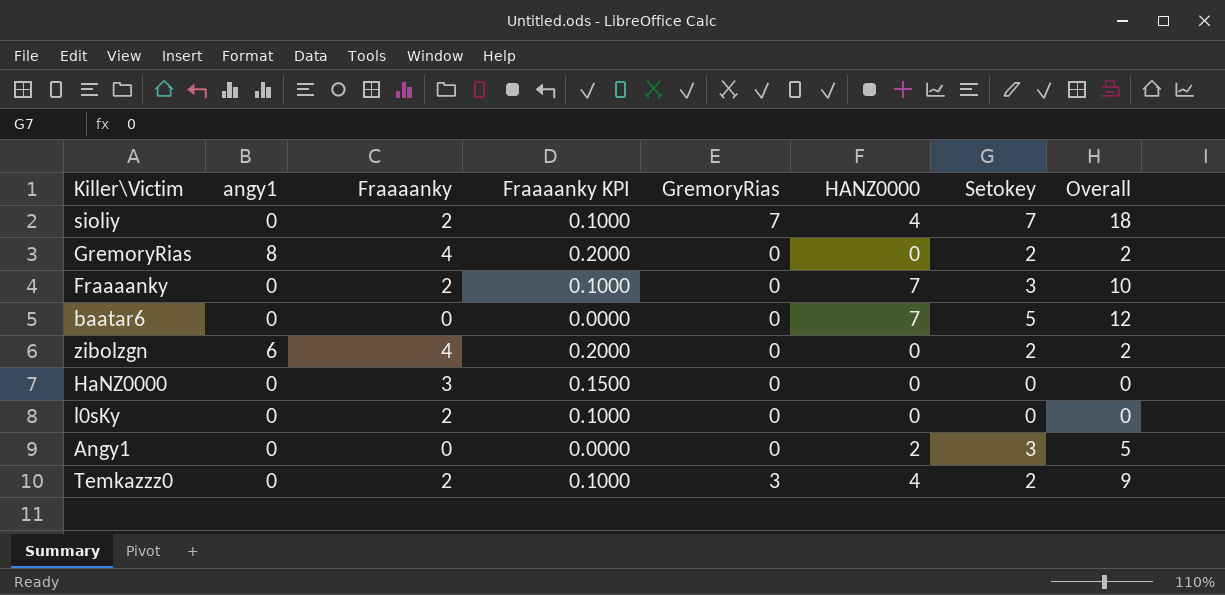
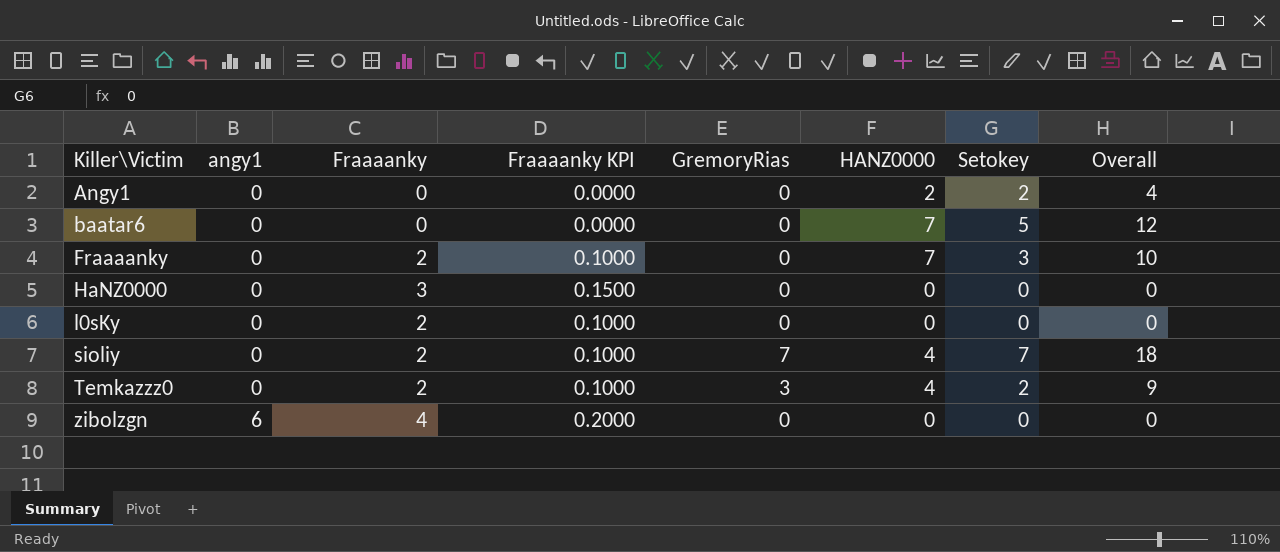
row order: none -> Killer\Victim ascending
row GremoryRias: 8 | 4 | 0.2000 | 0 | 0 | 2 | 2 -> none
Angy1 | Setokey: 3 -> 2
Angy1 | Overall: 5 -> 4
zibolzgn | Setokey: 2 -> 0
zibolzgn | Overall: 2 -> 0

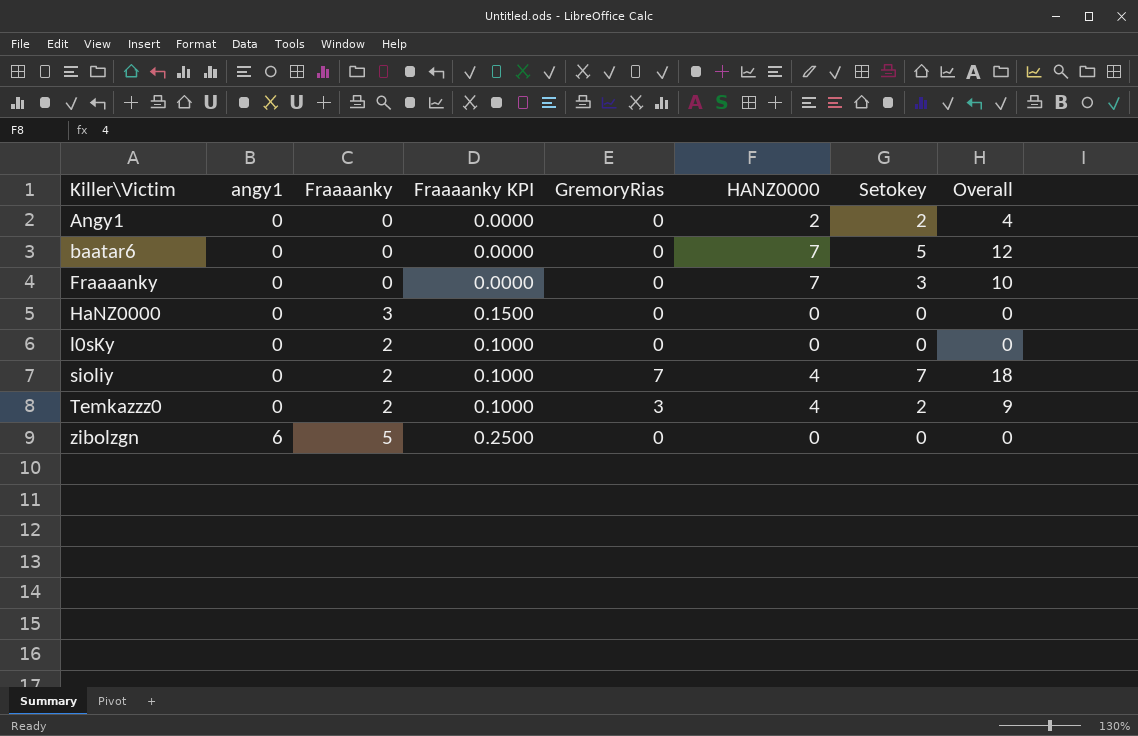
Fraaaanky | Fraaaanky: 2 -> 0
Fraaaanky | Fraaaanky KPI: 0.1000 -> 0.0000
zibolzgn | Fraaaanky: 4 -> 5
zibolzgn | Fraaaanky KPI: 0.2000 -> 0.2500

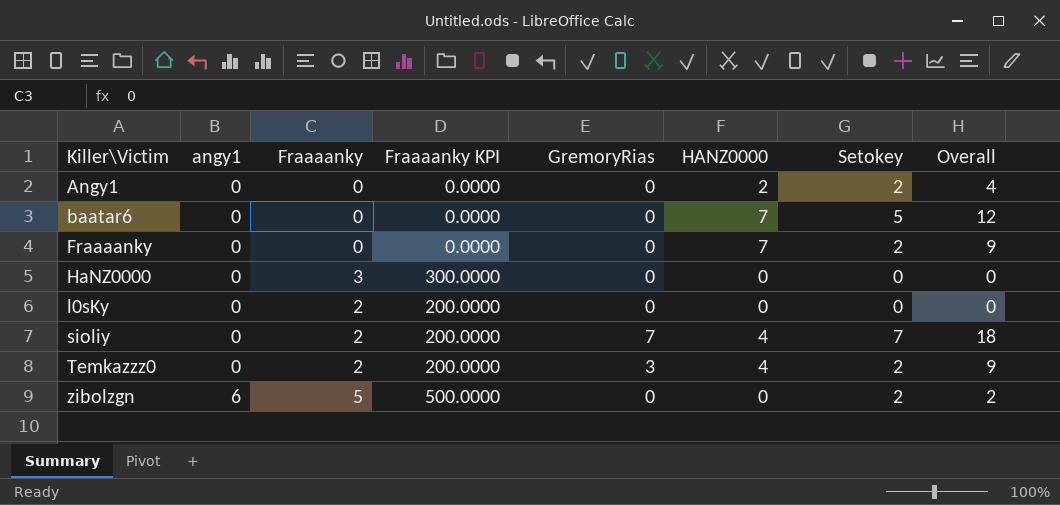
column Fraaaanky KPI | formula: [Fraaaanky] * 0.05 -> [Fraaaanky] * 100
Fraaaanky | Setokey: 3 -> 2
Fraaaanky | Overall: 10 -> 9
zibolzgn | Setokey: 0 -> 2
zibolzgn | Overall: 0 -> 2

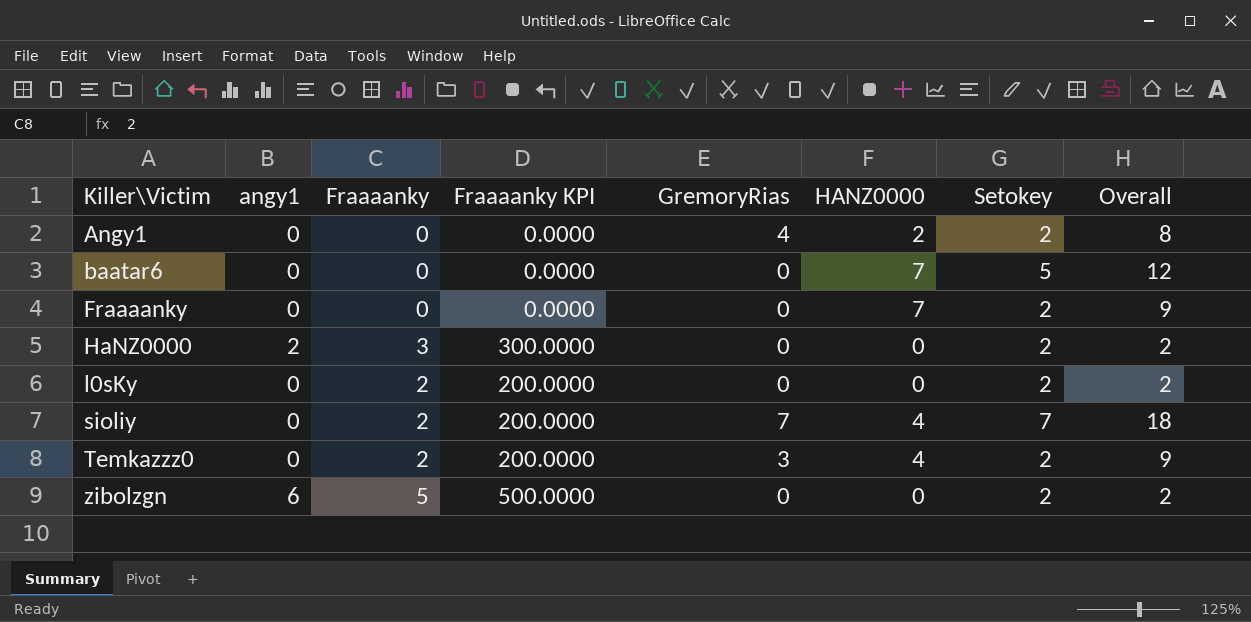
Angy1 | GremoryRias: 0 -> 4
Angy1 | Overall: 4 -> 8
HaNZ0000 | angy1: 0 -> 2
HaNZ0000 | Setokey: 0 -> 2
HaNZ0000 | Overall: 0 -> 2
l0sKy | Setokey: 0 -> 2
l0sKy | Overall: 0 -> 2

